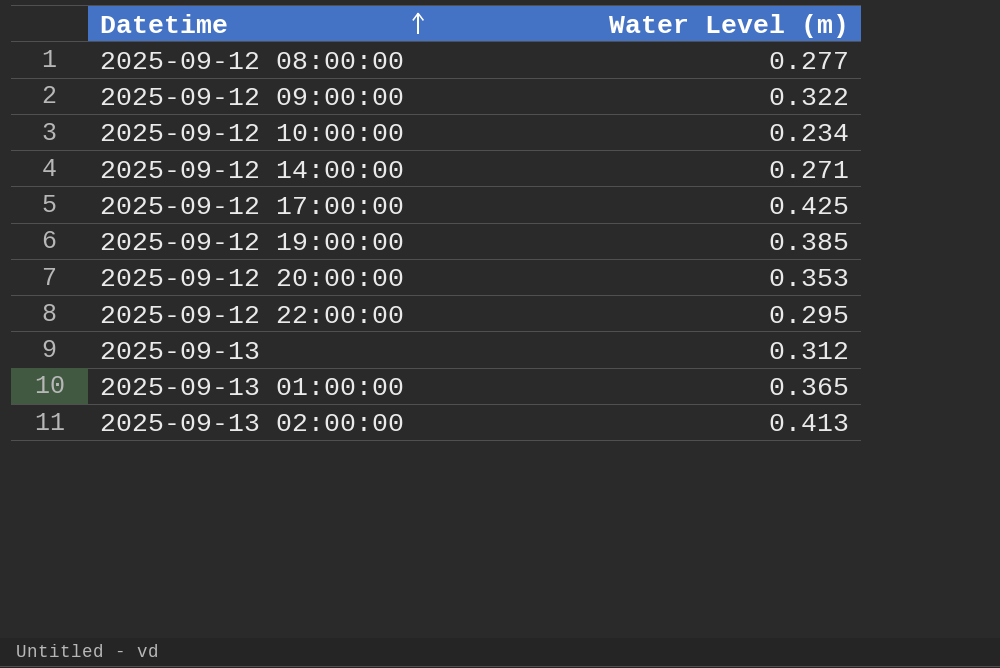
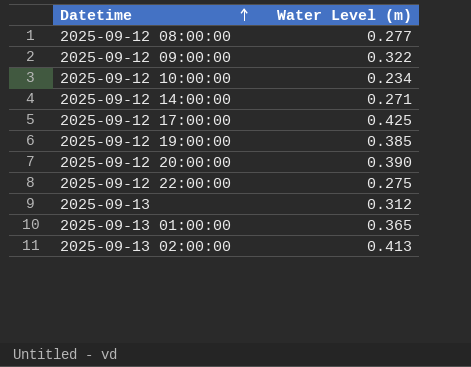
2025-09-12 20:00:00 | Water Level (m): 0.353 -> 0.390
2025-09-12 22:00:00 | Water Level (m): 0.295 -> 0.275

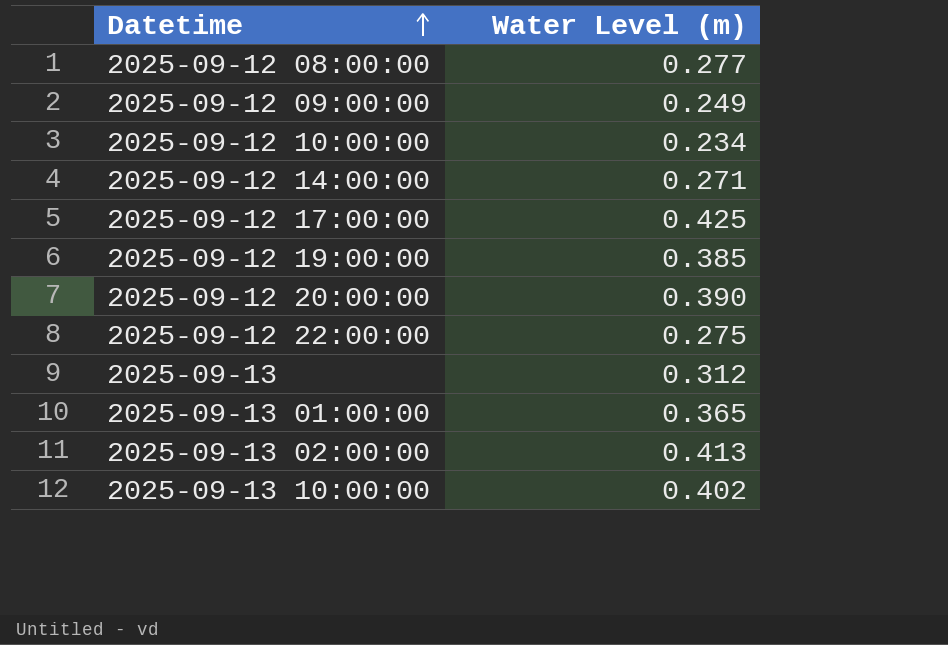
2025-09-12 09:00:00 | Water Level (m): 0.322 -> 0.249
row 2025-09-13 10:00:00: none -> 0.402

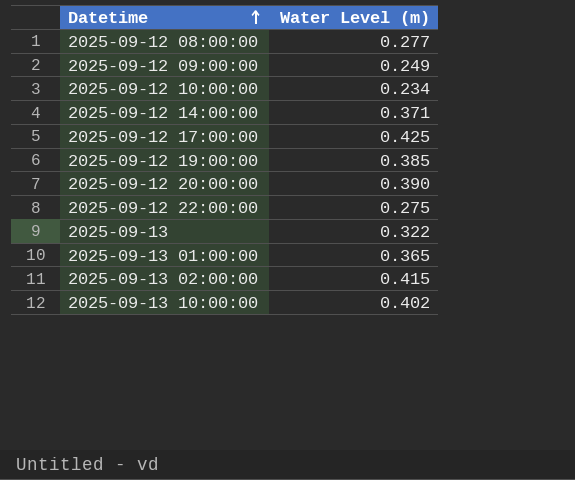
2025-09-12 14:00:00 | Water Level (m): 0.271 -> 0.371
2025-09-13 | Water Level (m): 0.312 -> 0.322
2025-09-13 02:00:00 | Water Level (m): 0.413 -> 0.415

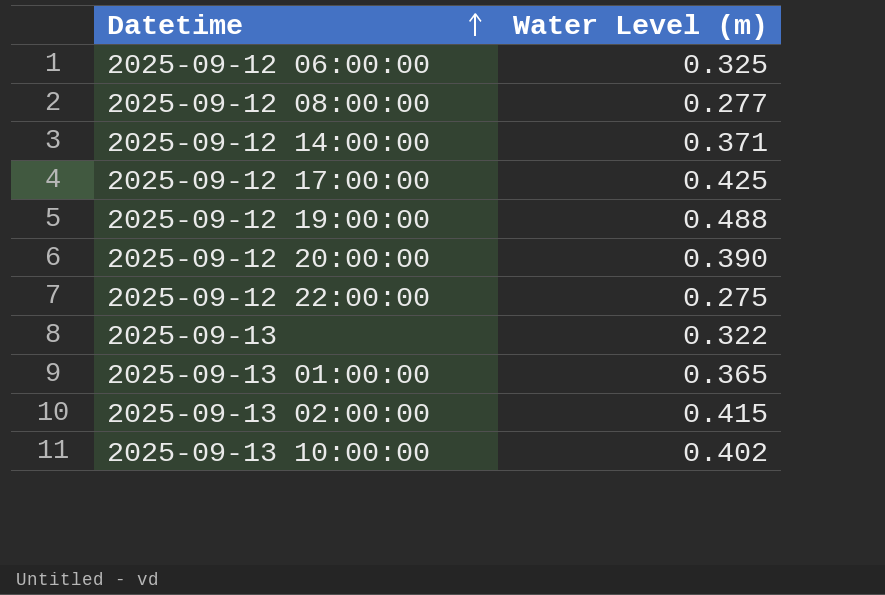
row 2025-09-12 09:00:00: 0.249 -> none
row 2025-09-12 10:00:00: 0.234 -> none
row 2025-09-12 06:00:00: none -> 0.325
2025-09-12 19:00:00 | Water Level (m): 0.385 -> 0.488

